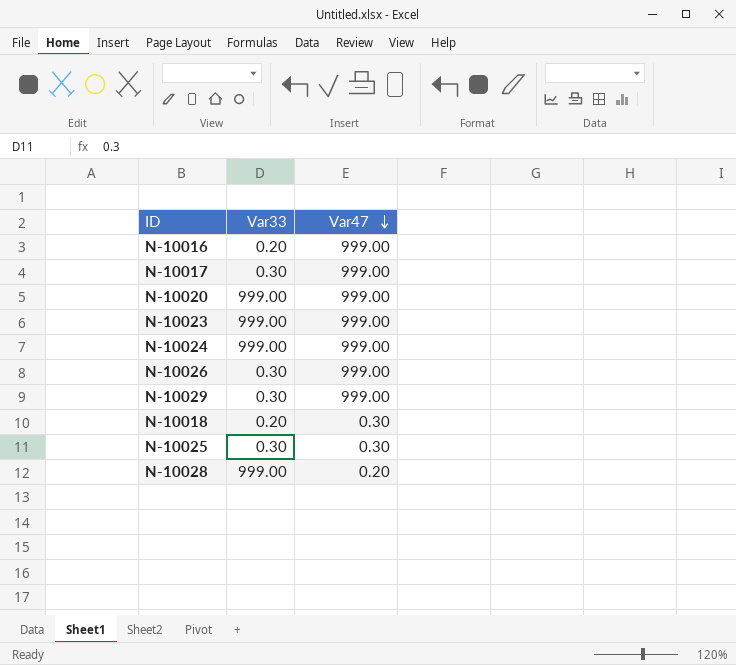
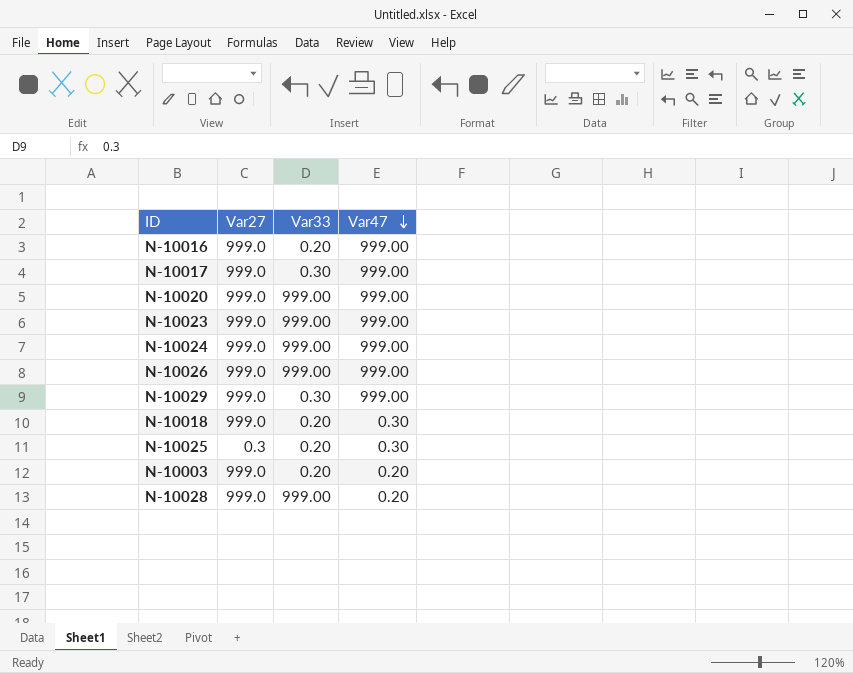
column Var27 | position: none -> 2
N-10026 | Var33: 0.30 -> 999.00
N-10025 | Var33: 0.30 -> 0.20
row N-10003: none -> 999.0 | 0.20 | 0.20

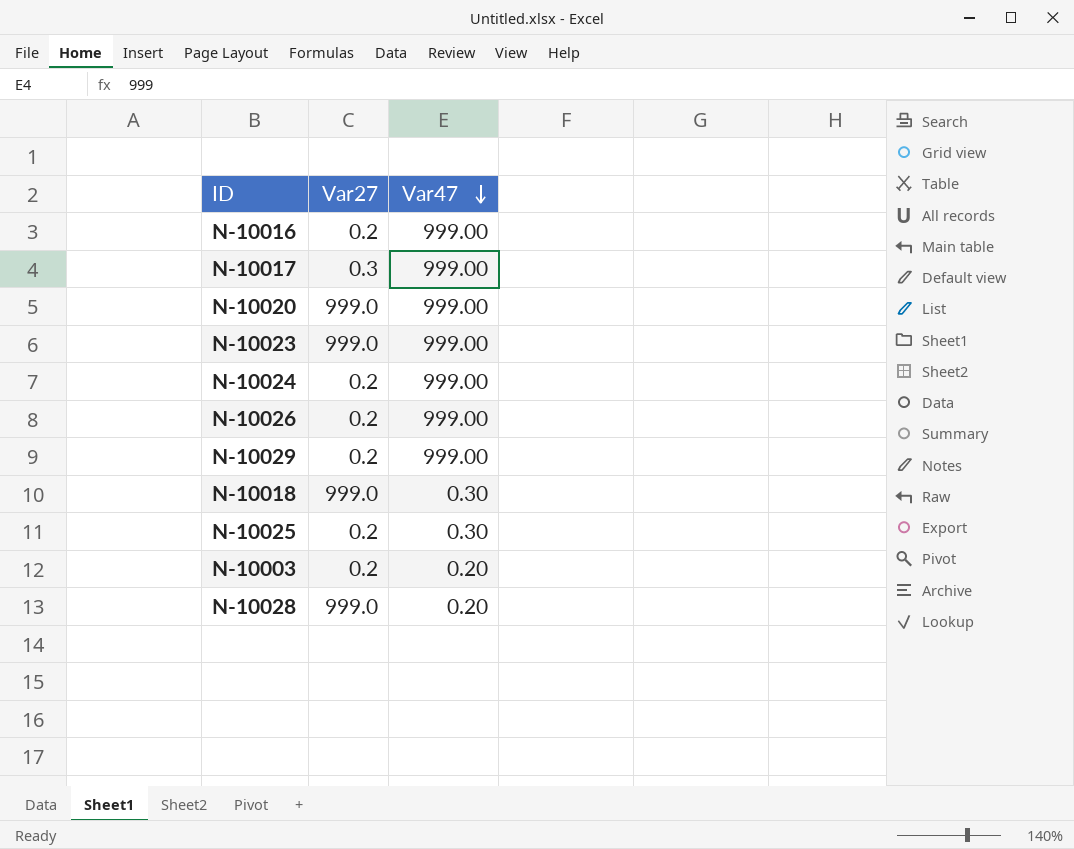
column Var33 | position: 3 -> none
N-10016 | Var27: 999.0 -> 0.2
N-10017 | Var27: 999.0 -> 0.3
N-10024 | Var27: 999.0 -> 0.2
N-10026 | Var27: 999.0 -> 0.2
N-10029 | Var27: 999.0 -> 0.2
N-10025 | Var27: 0.3 -> 0.2
N-10003 | Var27: 999.0 -> 0.2

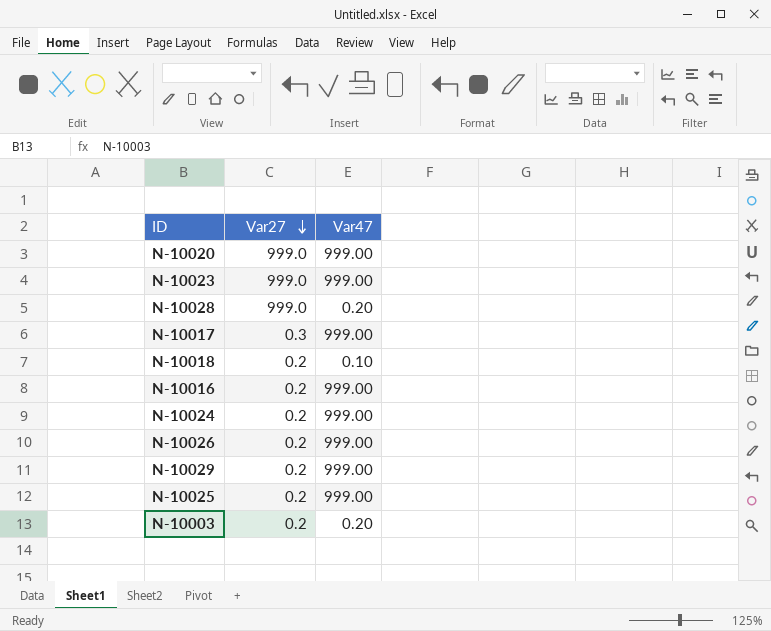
row order: Var47 descending -> Var27 descending
N-10018 | Var27: 999.0 -> 0.2
N-10018 | Var47: 0.30 -> 0.10
N-10025 | Var47: 0.30 -> 999.00

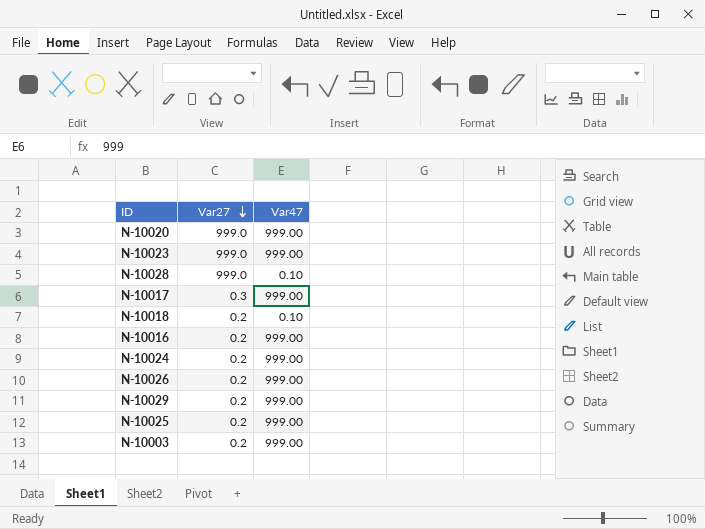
N-10028 | Var47: 0.20 -> 0.10
N-10003 | Var47: 0.20 -> 999.00

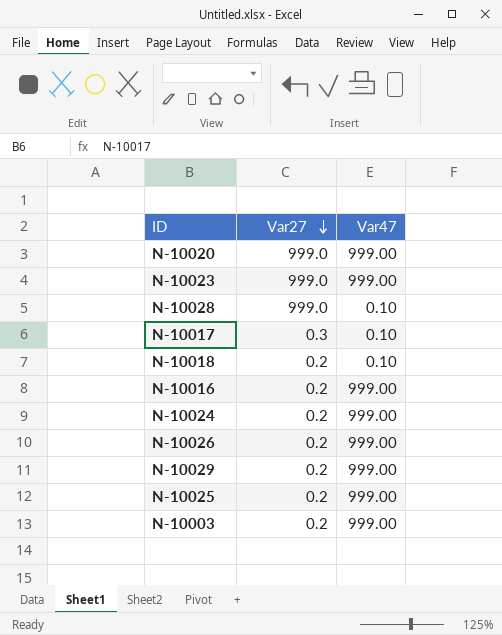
N-10017 | Var47: 999.00 -> 0.10

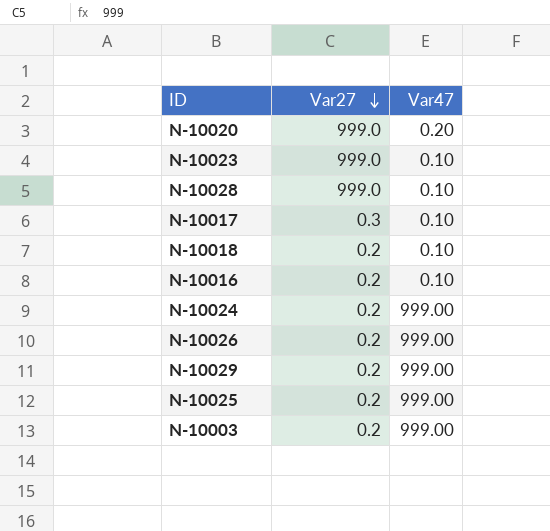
N-10020 | Var47: 999.00 -> 0.20
N-10023 | Var47: 999.00 -> 0.10
N-10016 | Var47: 999.00 -> 0.10

